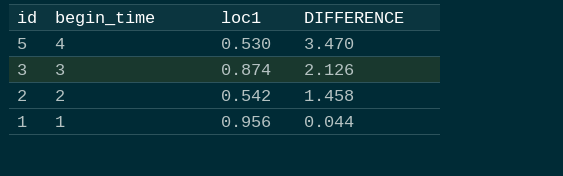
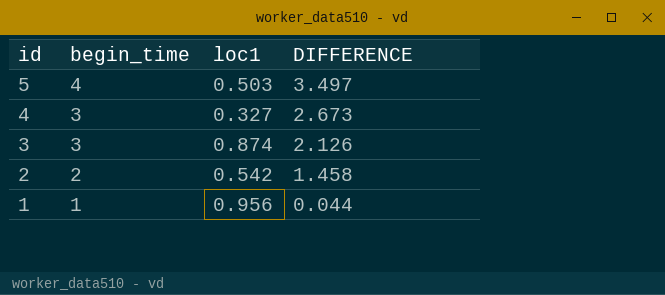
5 | loc1: 0.530 -> 0.503
5 | DIFFERENCE: 3.470 -> 3.497
row 4: none -> 3 | 0.327 | 2.673

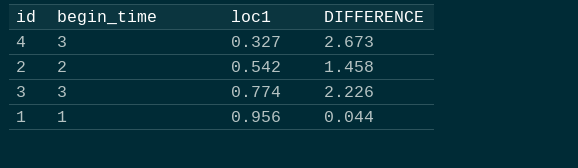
row order: id descending -> loc1 ascending
row 5: 4 | 0.503 | 3.497 -> none
3 | loc1: 0.874 -> 0.774
3 | DIFFERENCE: 2.126 -> 2.226

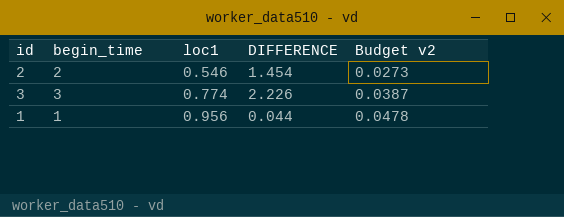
column Budget v2 | formula: none -> [loc1] * 0.05
row 4: 3 | 0.327 | 2.673 -> none
2 | loc1: 0.542 -> 0.546
2 | DIFFERENCE: 1.458 -> 1.454

